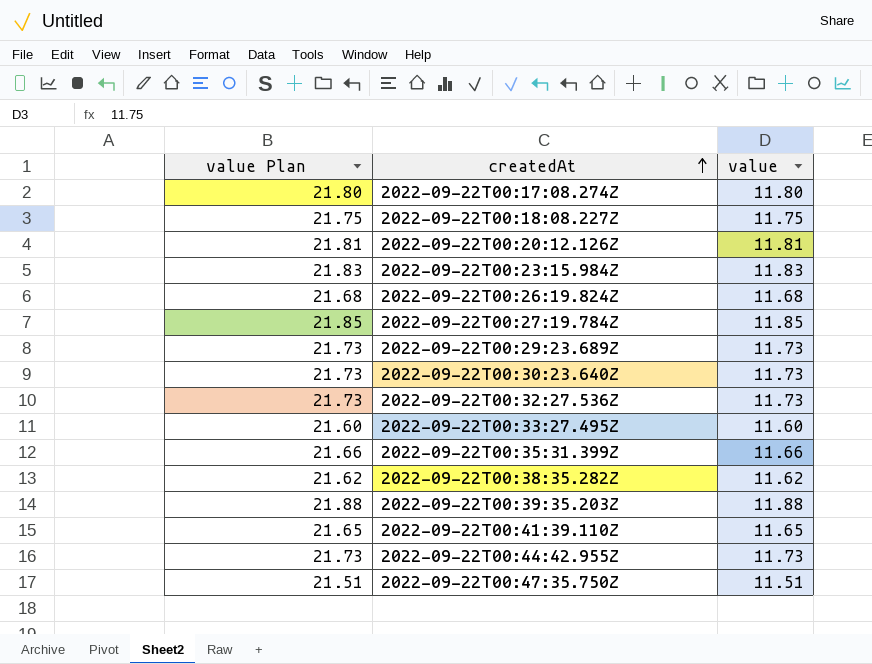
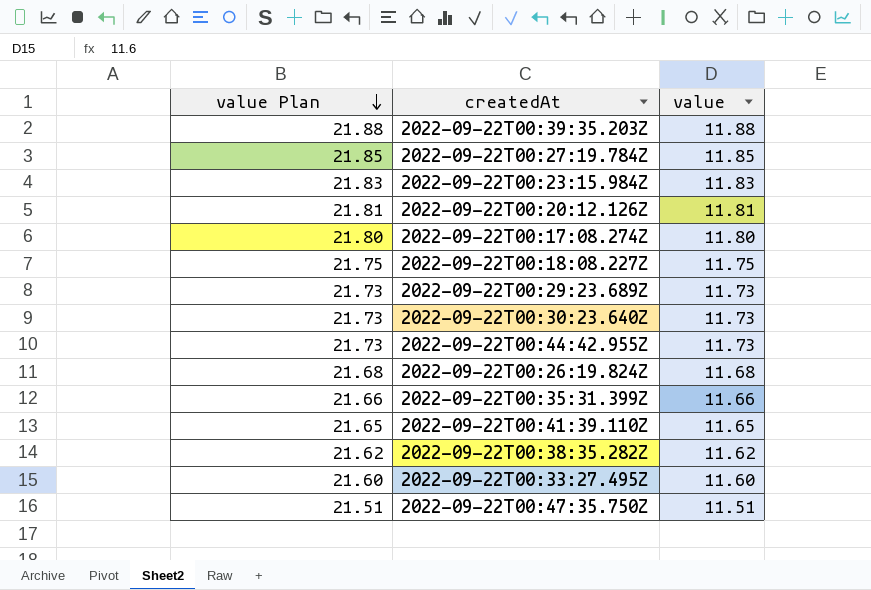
row order: createdAt ascending -> value Plan descending
row 2022-09-22T00:32:27.536Z: 21.73 | 11.73 -> none

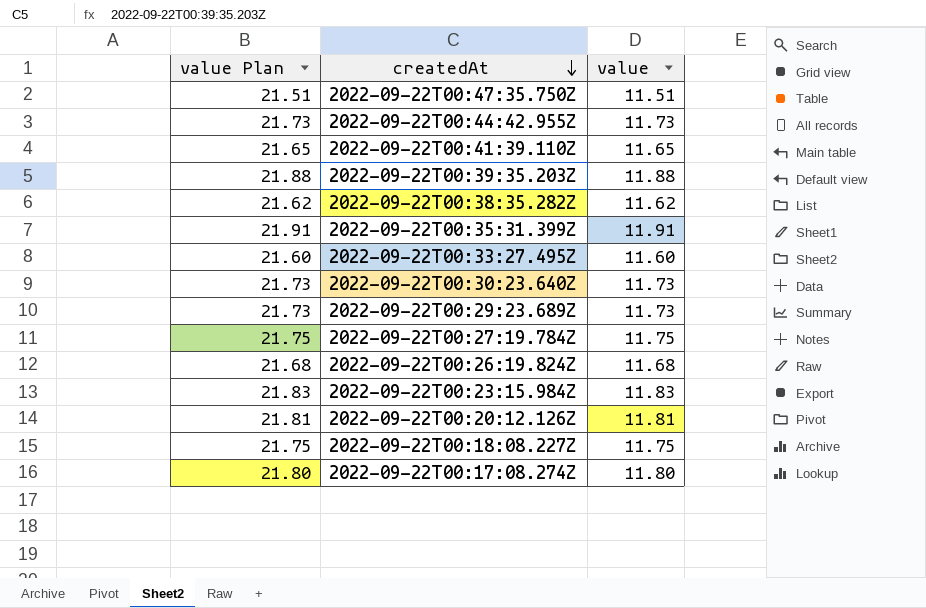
row order: value Plan descending -> createdAt descending
2022-09-22T00:35:31.399Z | value Plan: 21.66 -> 21.91
2022-09-22T00:35:31.399Z | value: 11.66 -> 11.91
2022-09-22T00:27:19.784Z | value Plan: 21.85 -> 21.75
2022-09-22T00:27:19.784Z | value: 11.85 -> 11.75

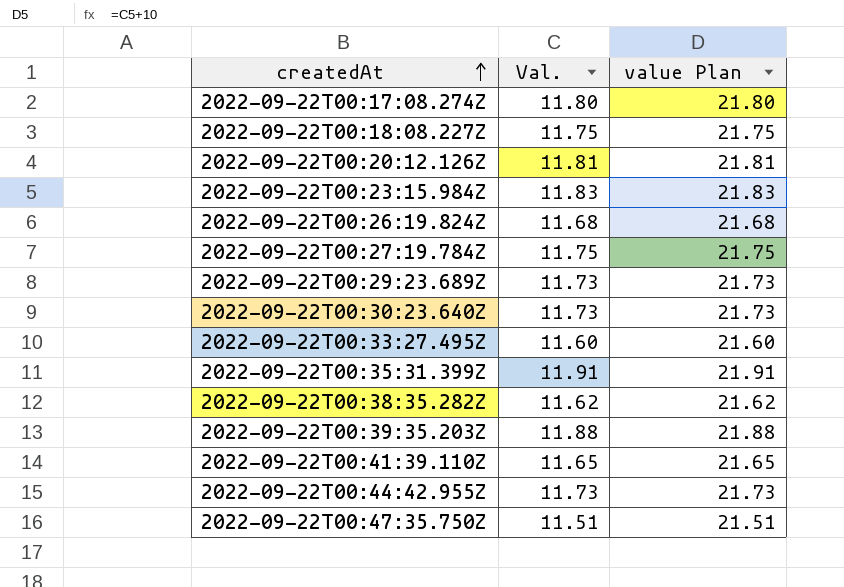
row order: createdAt descending -> createdAt ascending
column name: value -> Val.
column value Plan | position: 1 -> 3

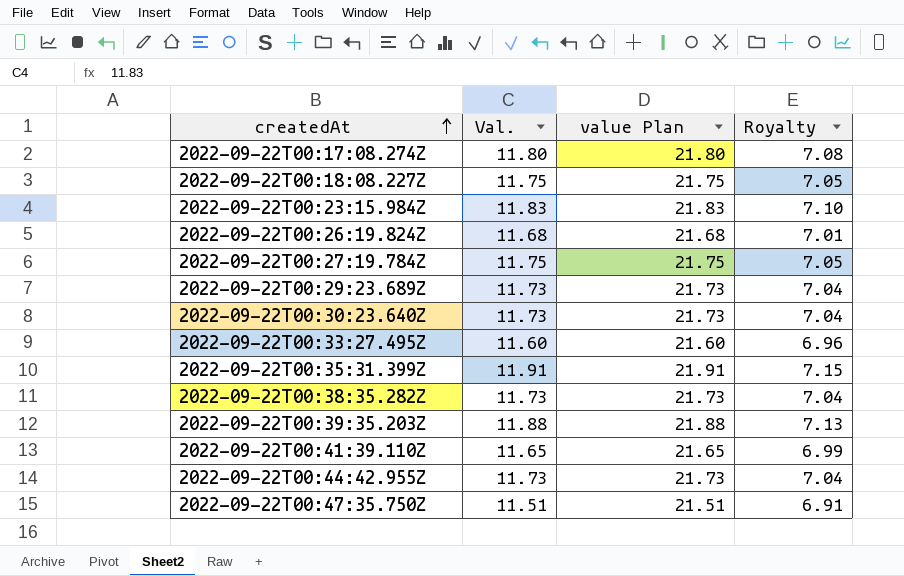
column Royalty | formula: none -> [Val.] * 0.6
row 2022-09-22T00:20:12.126Z: 11.81 | 21.81 -> none
2022-09-22T00:38:35.282Z | Val.: 11.62 -> 11.73
2022-09-22T00:38:35.282Z | value Plan: 21.62 -> 21.73

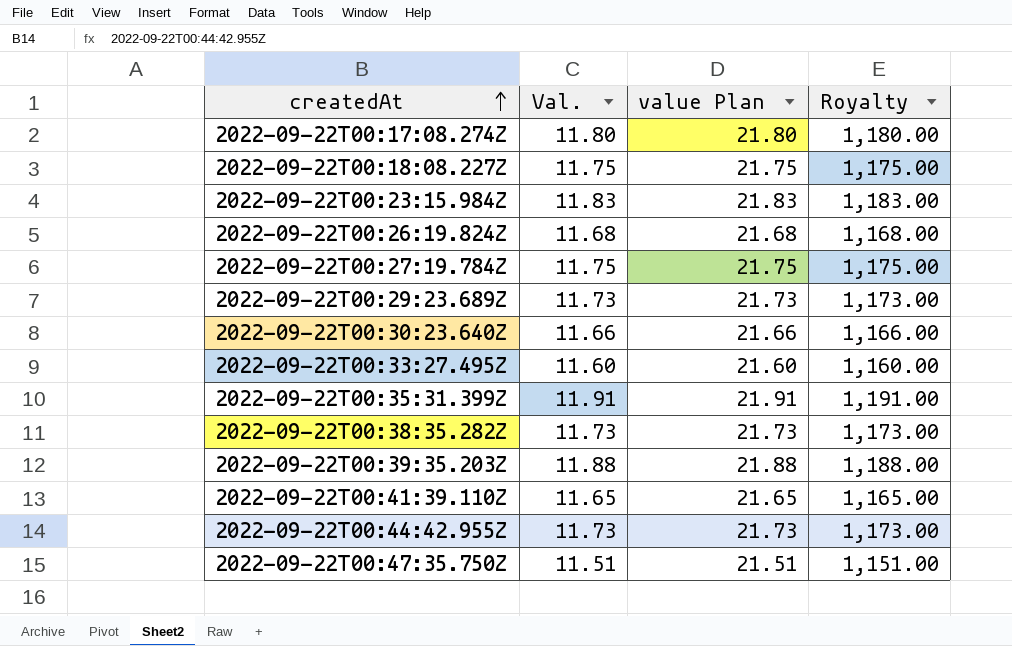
column Royalty | formula: [Val.] * 0.6 -> [Val.] * 100
2022-09-22T00:30:23.640Z | Val.: 11.73 -> 11.66
2022-09-22T00:30:23.640Z | value Plan: 21.73 -> 21.66

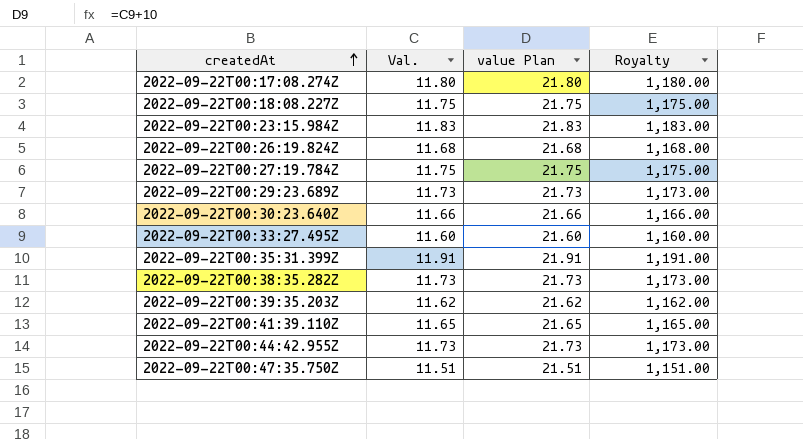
2022-09-22T00:39:35.203Z | Val.: 11.88 -> 11.62
2022-09-22T00:39:35.203Z | value Plan: 21.88 -> 21.62
2022-09-22T00:39:35.203Z | Royalty: 1,188.00 -> 1,162.00

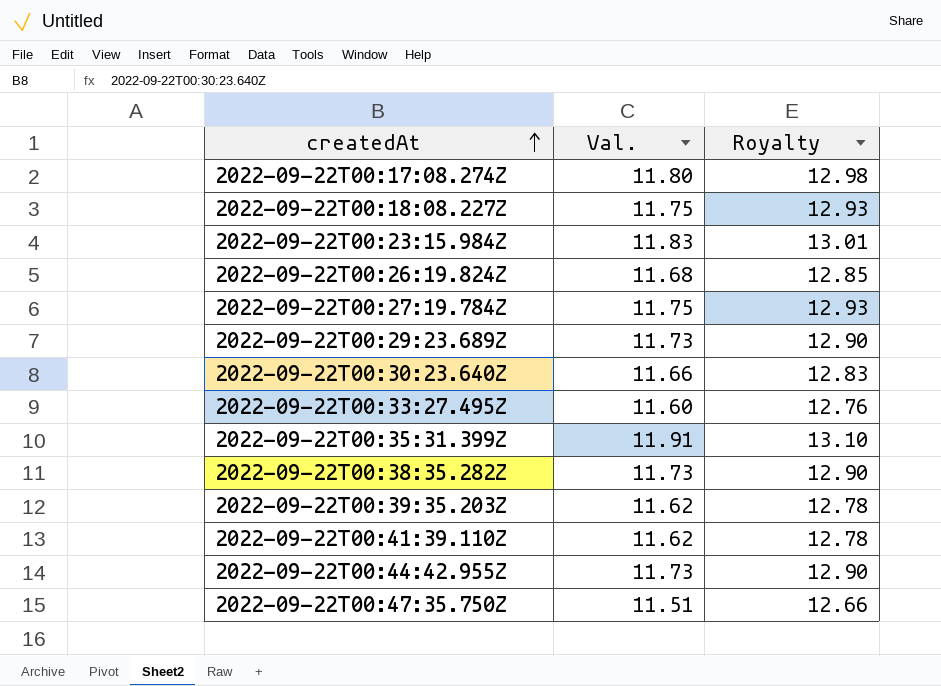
column value Plan | formula: [Val.] + 10 -> none
column Royalty | formula: [Val.] * 100 -> [Val.] * 1.1
2022-09-22T00:41:39.110Z | Val.: 11.65 -> 11.62

